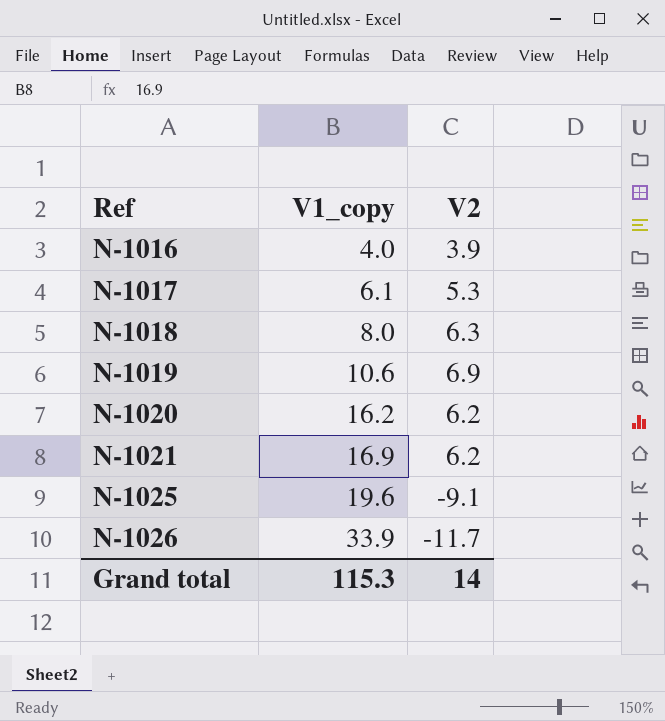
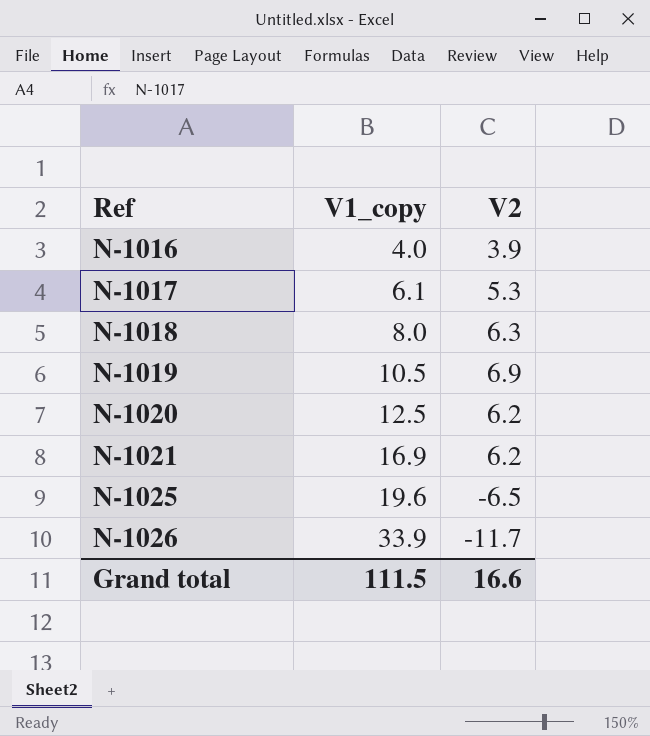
N-1019 | V1_copy: 10.6 -> 10.5
N-1020 | V1_copy: 16.2 -> 12.5
N-1025 | V2: -9.1 -> -6.5
Grand total | V1_copy: 115.3 -> 111.5
Grand total | V2: 14 -> 16.6

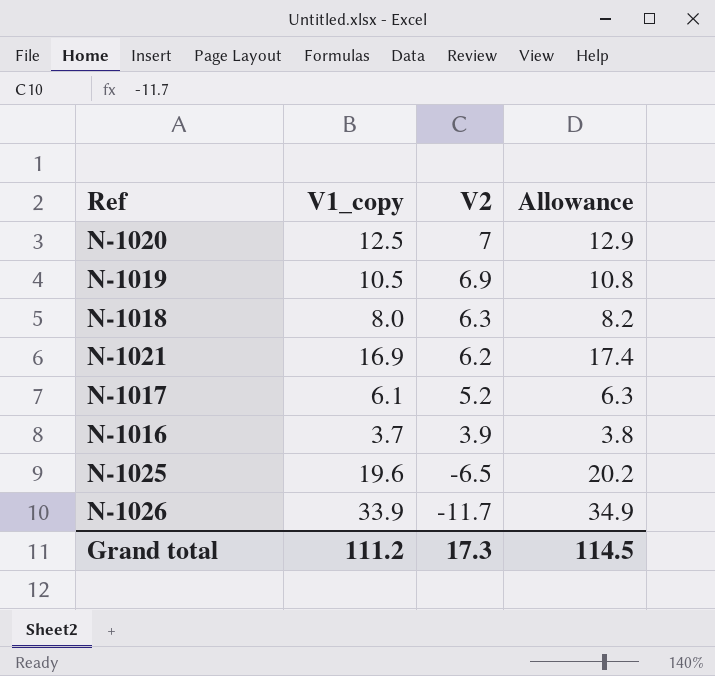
row order: Ref ascending -> V2 descending
column Allowance | formula: none -> [V1_copy] * 1.03
N-1020 | V2: 6.2 -> 7
N-1017 | V2: 5.3 -> 5.2
N-1016 | V1_copy: 4.0 -> 3.7
Grand total | V1_copy: 111.5 -> 111.2
Grand total | V2: 16.6 -> 17.3

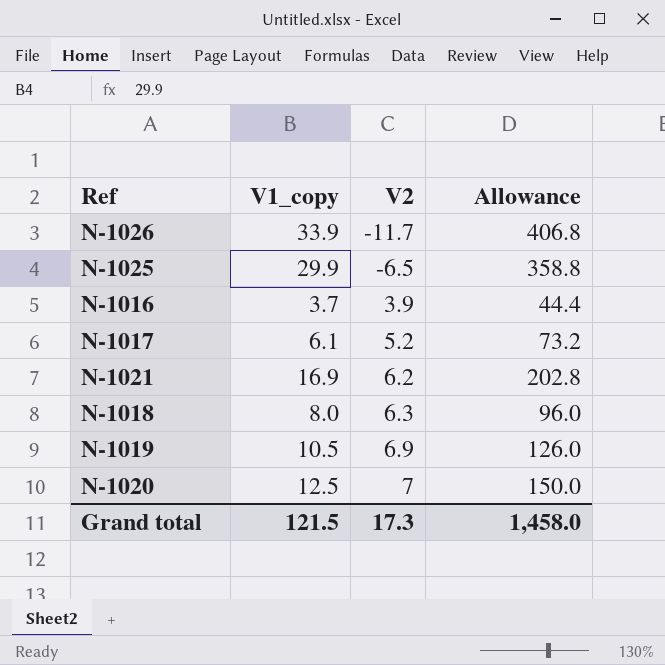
row order: V2 descending -> V2 ascending
column Allowance | formula: [V1_copy] * 1.03 -> [V1_copy] * 12
N-1025 | V1_copy: 19.6 -> 29.9
Grand total | V1_copy: 111.2 -> 121.5
Grand total | Allowance: 114.5 -> 1,458.0

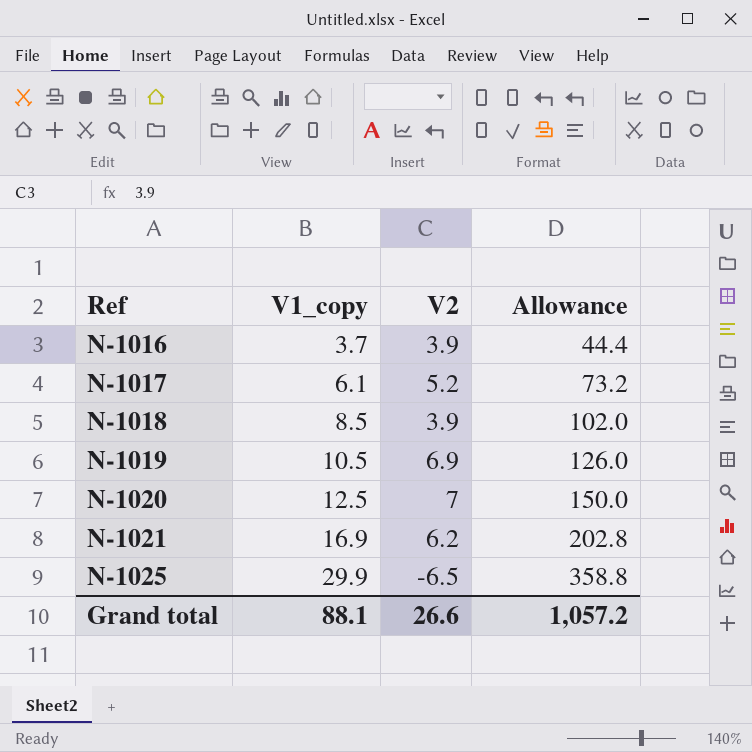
row order: V2 ascending -> Ref ascending
row N-1026: 33.9 | -11.7 | 406.8 -> none
N-1018 | V1_copy: 8.0 -> 8.5
N-1018 | V2: 6.3 -> 3.9
N-1018 | Allowance: 96.0 -> 102.0
Grand total | V1_copy: 121.5 -> 88.1
Grand total | V2: 17.3 -> 26.6
Grand total | Allowance: 1,458.0 -> 1,057.2

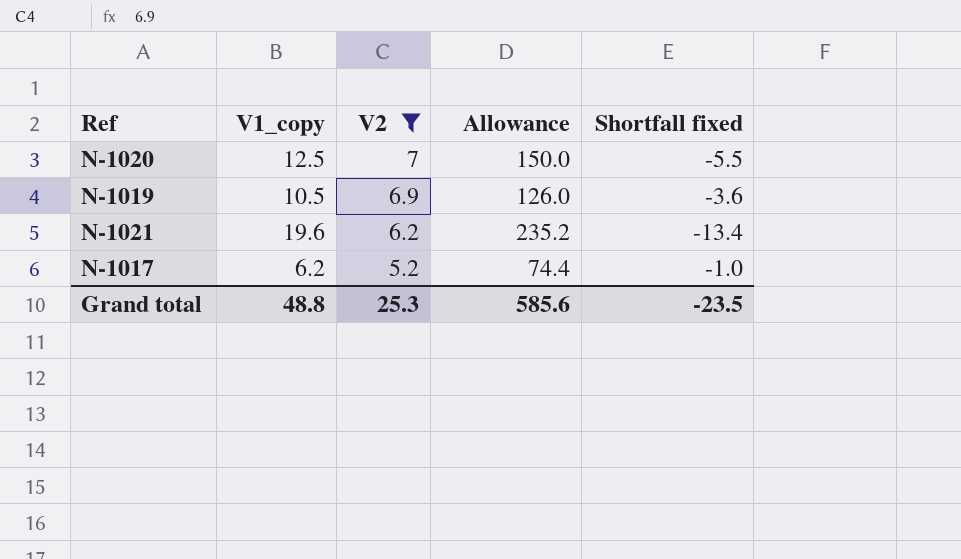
filter: none -> V2 >= 5.2
row order: Ref ascending -> V2 descending
column Shortfall fixed | formula: none -> [V2] - [V1_copy]
N-1021 | V1_copy: 16.9 -> 19.6
N-1021 | Allowance: 202.8 -> 235.2
N-1017 | V1_copy: 6.1 -> 6.2
N-1017 | Allowance: 73.2 -> 74.4
Grand total | V1_copy: 88.1 -> 48.8
Grand total | V2: 26.6 -> 25.3
Grand total | Allowance: 1,057.2 -> 585.6

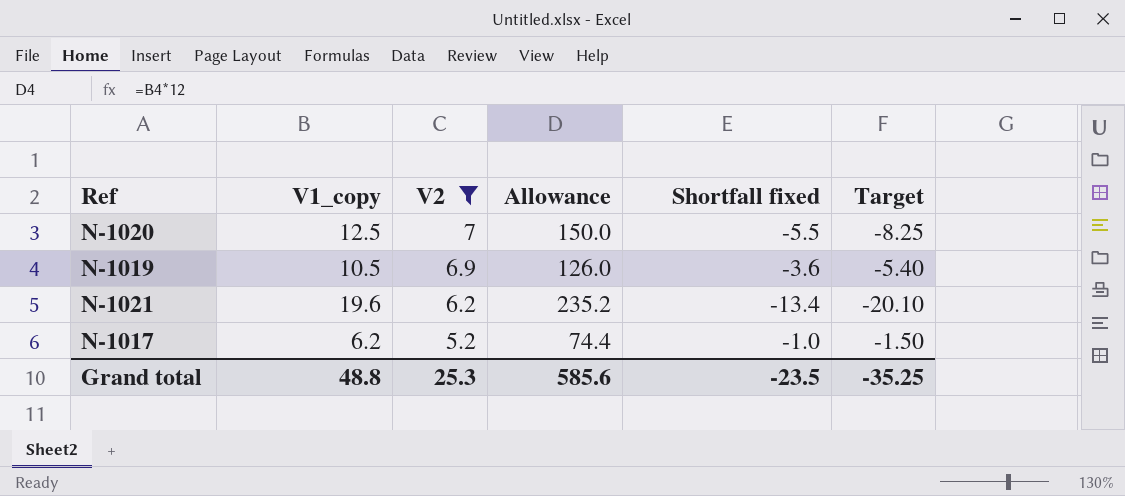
column Target | formula: none -> [Shortfall fixed] * 1.5

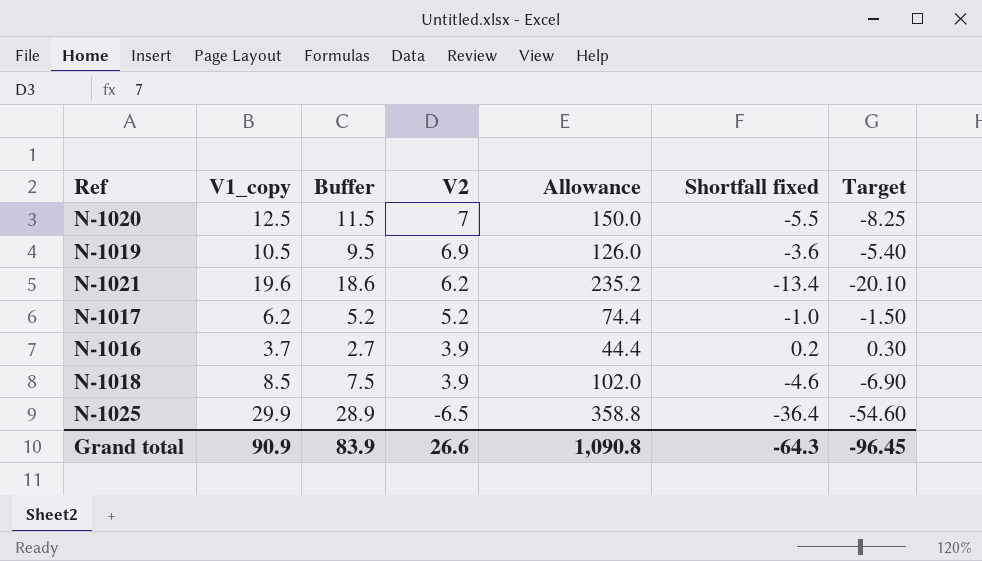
filter: V2 >= 5.2 -> none
column Buffer | formula: none -> [V1_copy] - 1
Grand total | V1_copy: 48.8 -> 90.9
Grand total | V2: 25.3 -> 26.6
Grand total | Allowance: 585.6 -> 1,090.8
Grand total | Shortfall fixed: -23.5 -> -64.3
Grand total | Target: -35.25 -> -96.45

